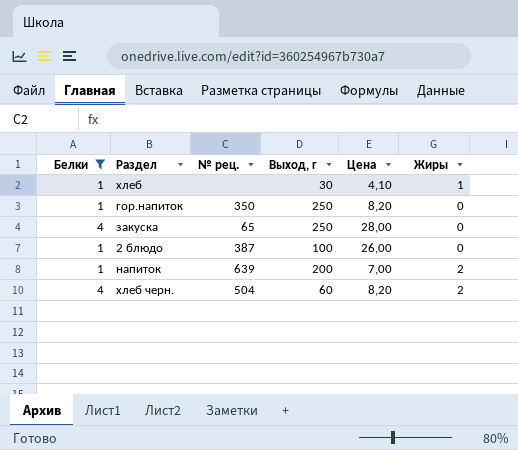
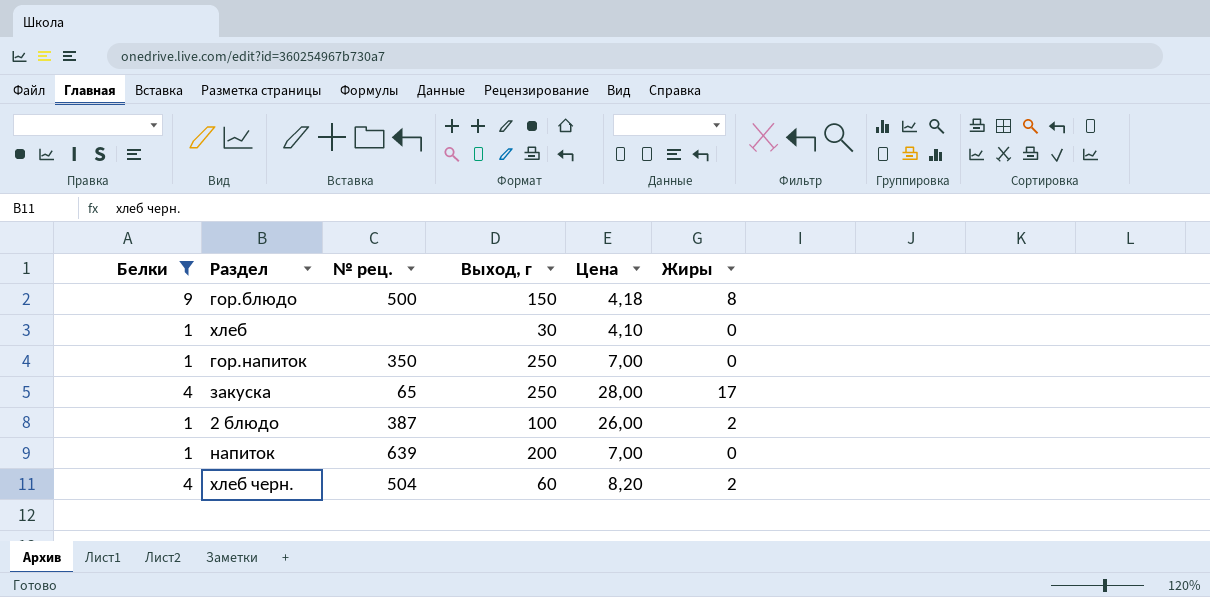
row гор.блюдо: none -> 9 | 500 | 150 | 4,18 | 8
хлеб | Жиры: 1 -> 0
гор.напиток | Цена: 8,20 -> 7,00
закуска | Жиры: 0 -> 17
2 блюдо | Жиры: 0 -> 2
напиток | Жиры: 2 -> 0

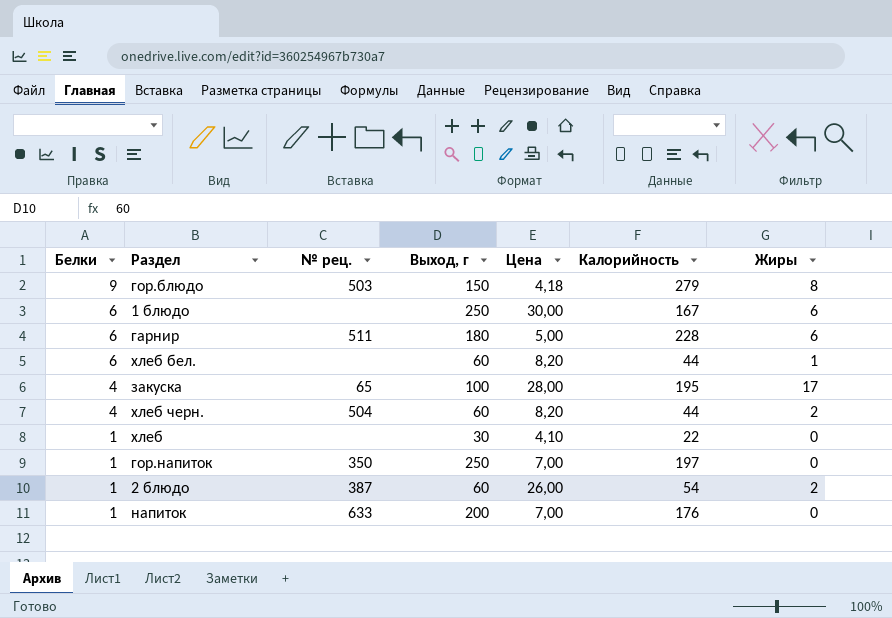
filter: Белки != 6 -> none
row order: none -> Белки descending
column Калорийность | position: none -> 6
гор.блюдо | № рец.: 500 -> 503
закуска | Выход, г: 250 -> 100
2 блюдо | Выход, г: 100 -> 60
напиток | № рец.: 639 -> 633

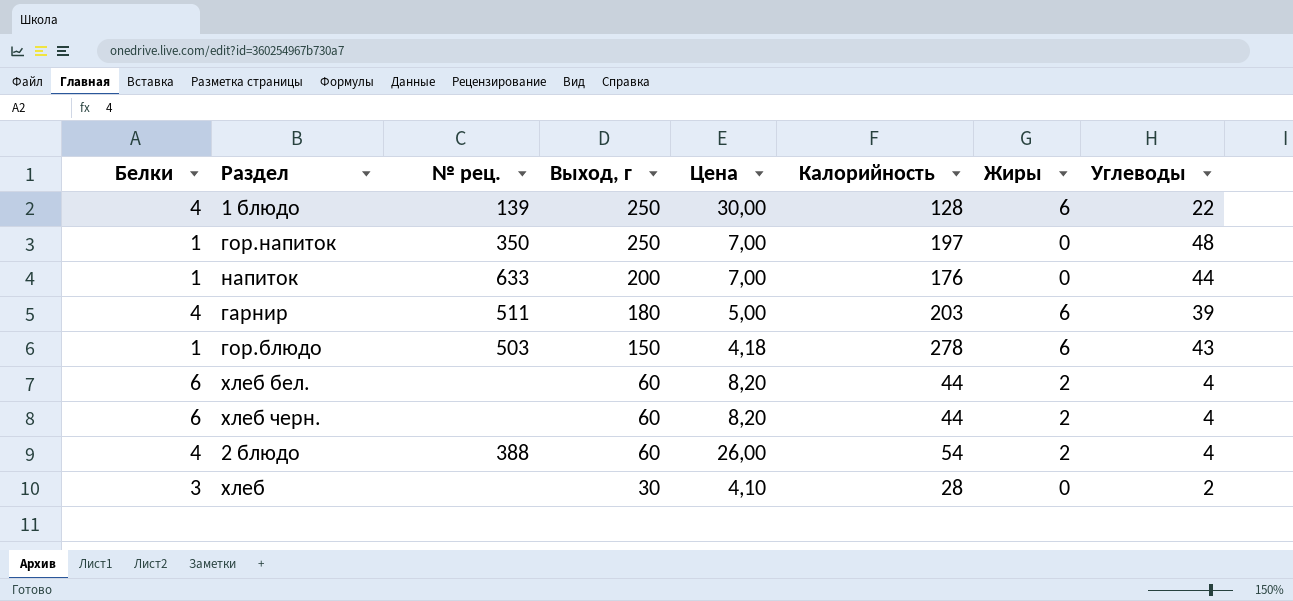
row order: Белки descending -> Выход, г descending
column Углеводы | position: none -> 8
row закуска: 4 | 65 | 100 | 28,00 | 195 | 17 -> none
1 блюдо | Белки: 6 -> 4
1 блюдо | № рец.: none -> 139
1 блюдо | Калорийность: 167 -> 128
гарнир | Белки: 6 -> 4
гарнир | Калорийность: 228 -> 203
гор.блюдо | Белки: 9 -> 1
гор.блюдо | Калорийность: 279 -> 278
гор.блюдо | Жиры: 8 -> 6
хлеб бел. | Жиры: 1 -> 2
хлеб черн. | Белки: 4 -> 6
хлеб черн. | № рец.: 504 -> none
2 блюдо | Белки: 1 -> 4
2 блюдо | № рец.: 387 -> 388
хлеб | Белки: 1 -> 3
хлеб | Калорийность: 22 -> 28

